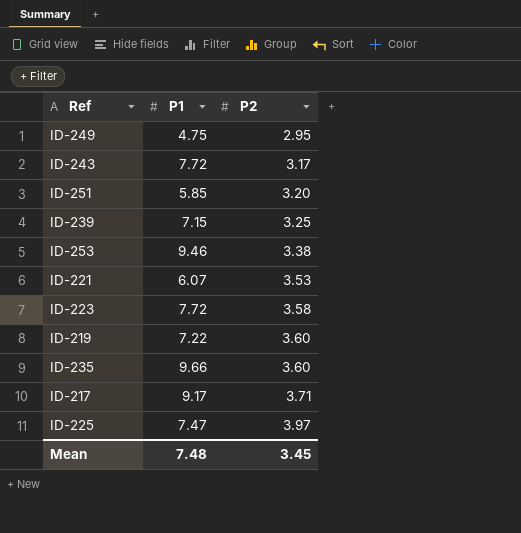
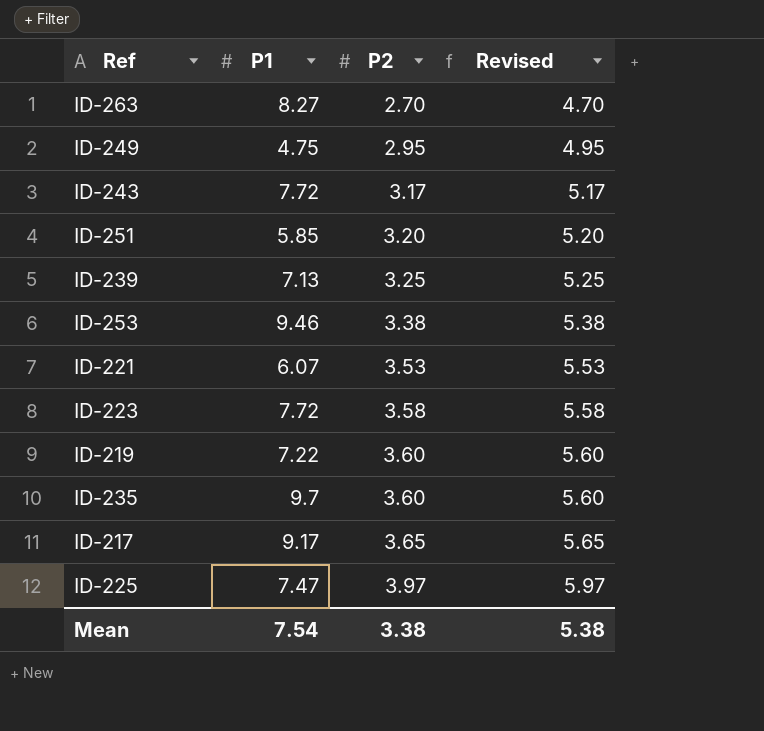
column Revised | formula: none -> [P2] + 2
row ID-263: none -> 8.27 | 2.70 | 4.70
ID-239 | P1: 7.15 -> 7.13
ID-235 | P1: 9.66 -> 9.7
ID-217 | P2: 3.71 -> 3.65
Mean | P1: 7.48 -> 7.54
Mean | P2: 3.45 -> 3.38

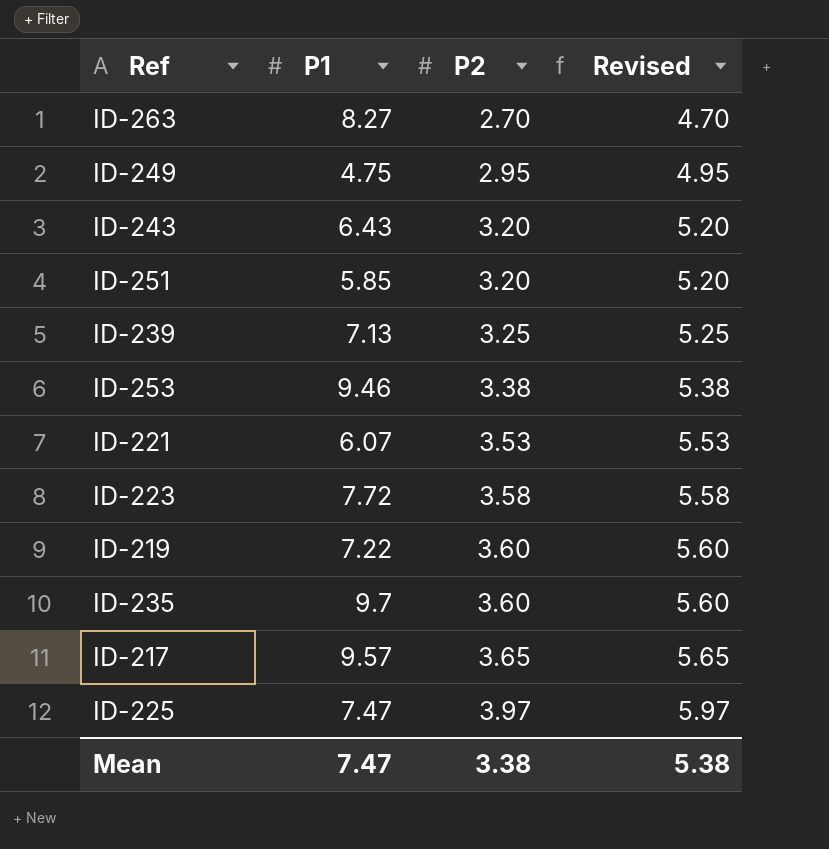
ID-243 | P1: 7.72 -> 6.43
ID-243 | P2: 3.17 -> 3.20
ID-243 | Revised: 5.17 -> 5.20
ID-217 | P1: 9.17 -> 9.57
Mean | P1: 7.54 -> 7.47

